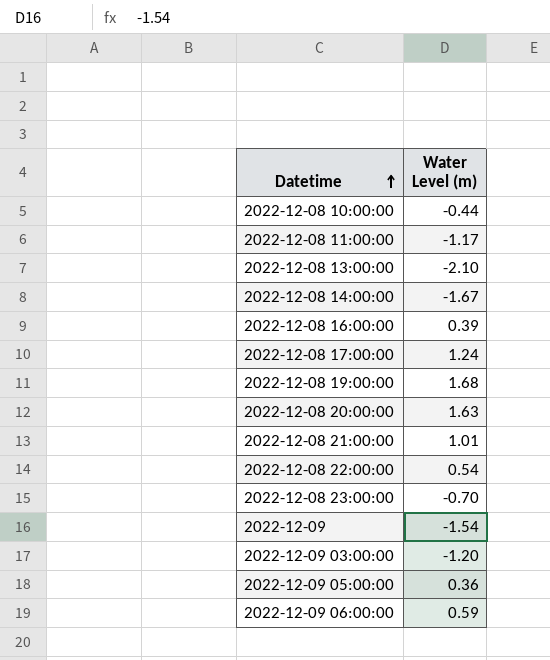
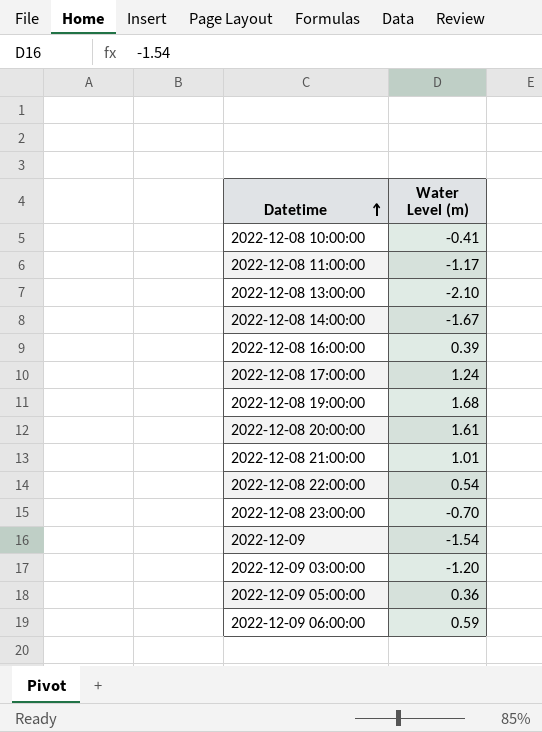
2022-12-08 10:00:00 | Water Level (m): -0.44 -> -0.41
2022-12-08 20:00:00 | Water Level (m): 1.63 -> 1.61

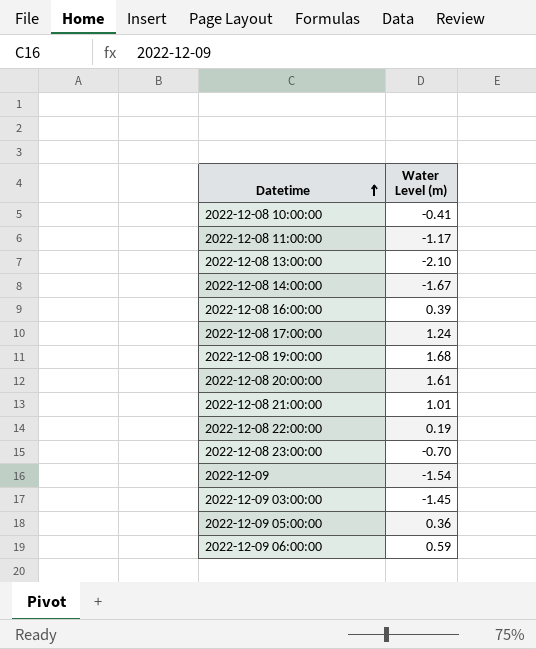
2022-12-08 22:00:00 | Water Level (m): 0.54 -> 0.19
2022-12-09 03:00:00 | Water Level (m): -1.20 -> -1.45

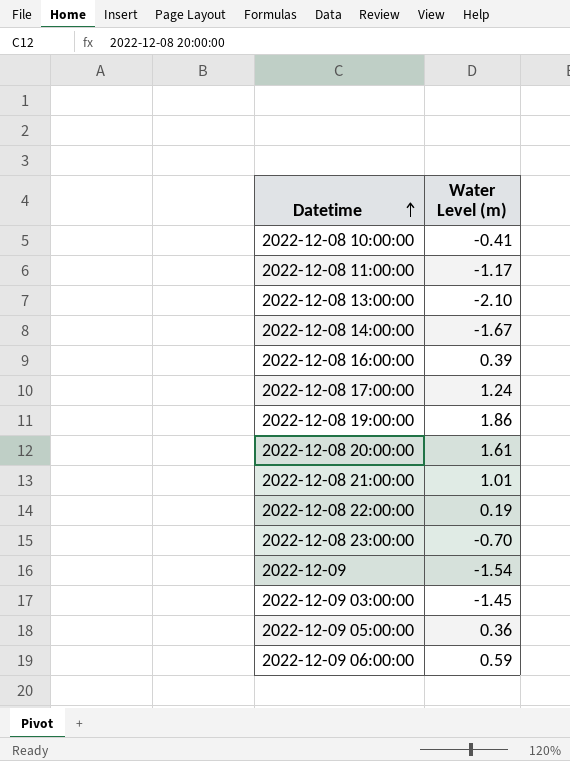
2022-12-08 19:00:00 | Water Level (m): 1.68 -> 1.86

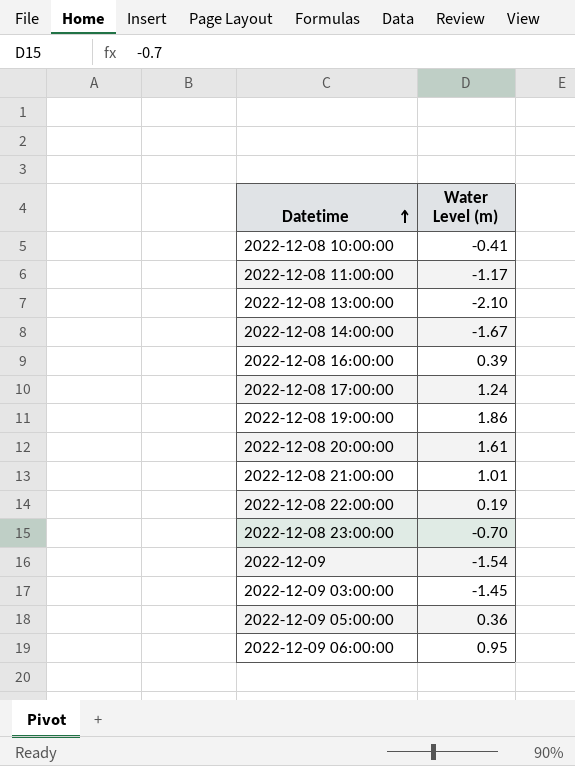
2022-12-09 06:00:00 | Water Level (m): 0.59 -> 0.95

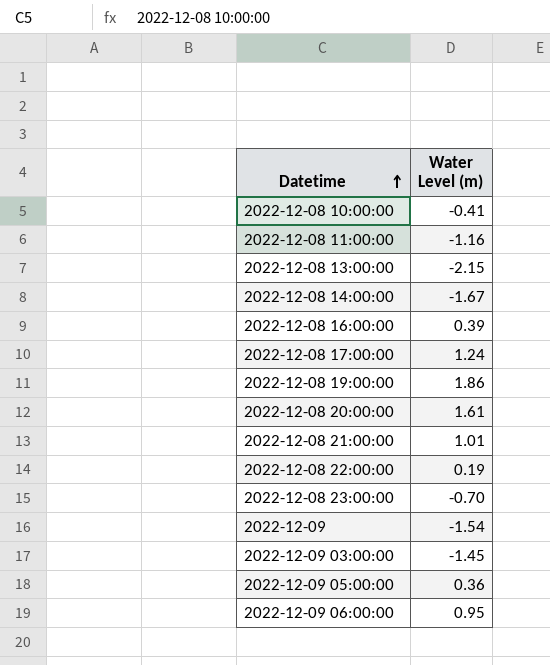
2022-12-08 11:00:00 | Water Level (m): -1.17 -> -1.16
2022-12-08 13:00:00 | Water Level (m): -2.10 -> -2.15

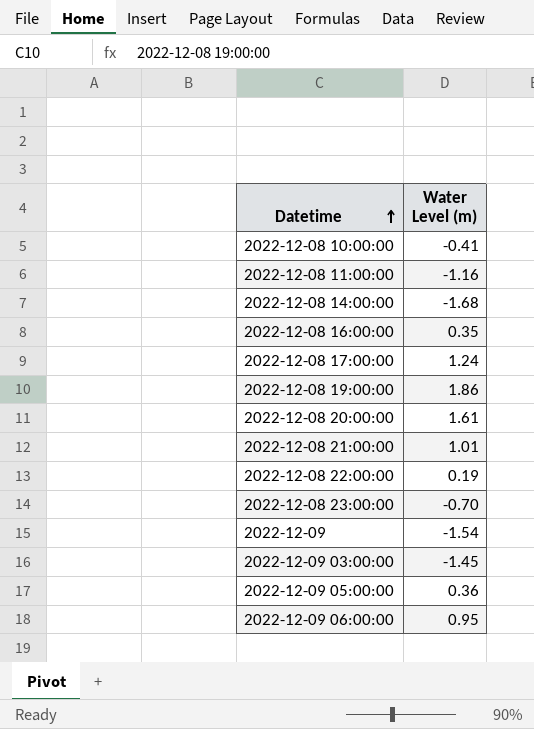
row 2022-12-08 13:00:00: -2.15 -> none
2022-12-08 14:00:00 | Water Level (m): -1.67 -> -1.68
2022-12-08 16:00:00 | Water Level (m): 0.39 -> 0.35

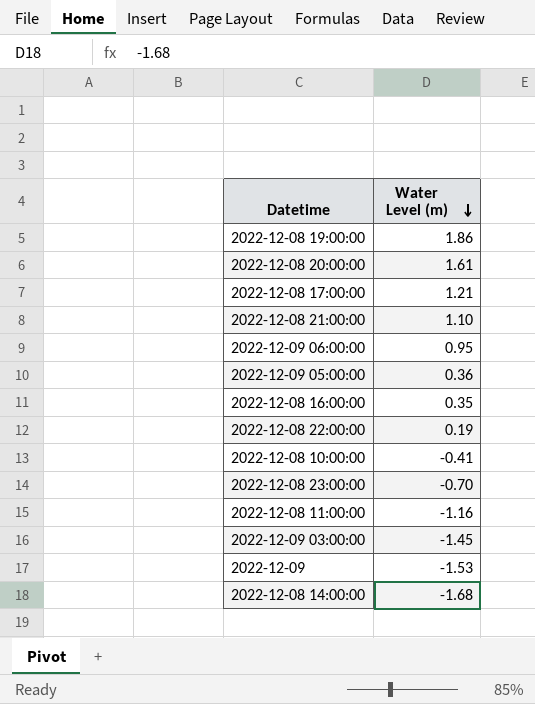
row order: Datetime ascending -> Water Level (m) descending
2022-12-08 17:00:00 | Water Level (m): 1.24 -> 1.21
2022-12-08 21:00:00 | Water Level (m): 1.01 -> 1.10
2022-12-09 | Water Level (m): -1.54 -> -1.53

